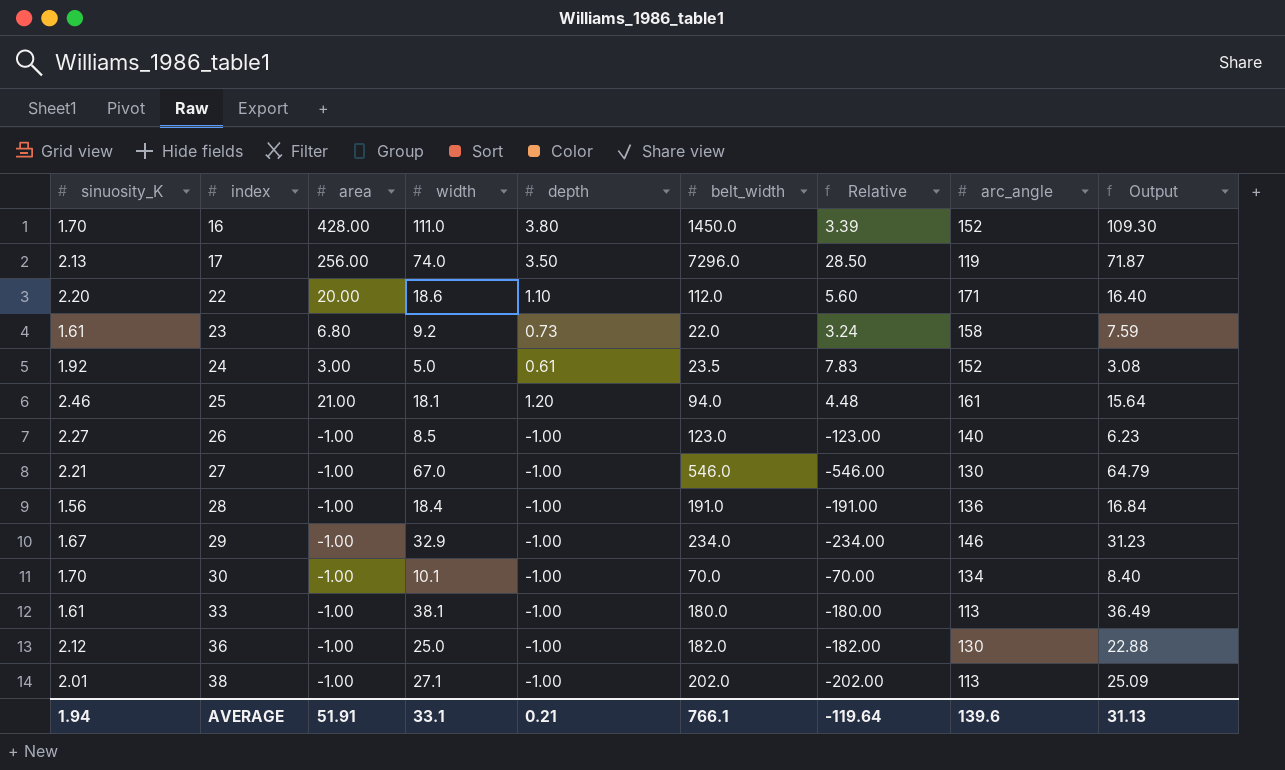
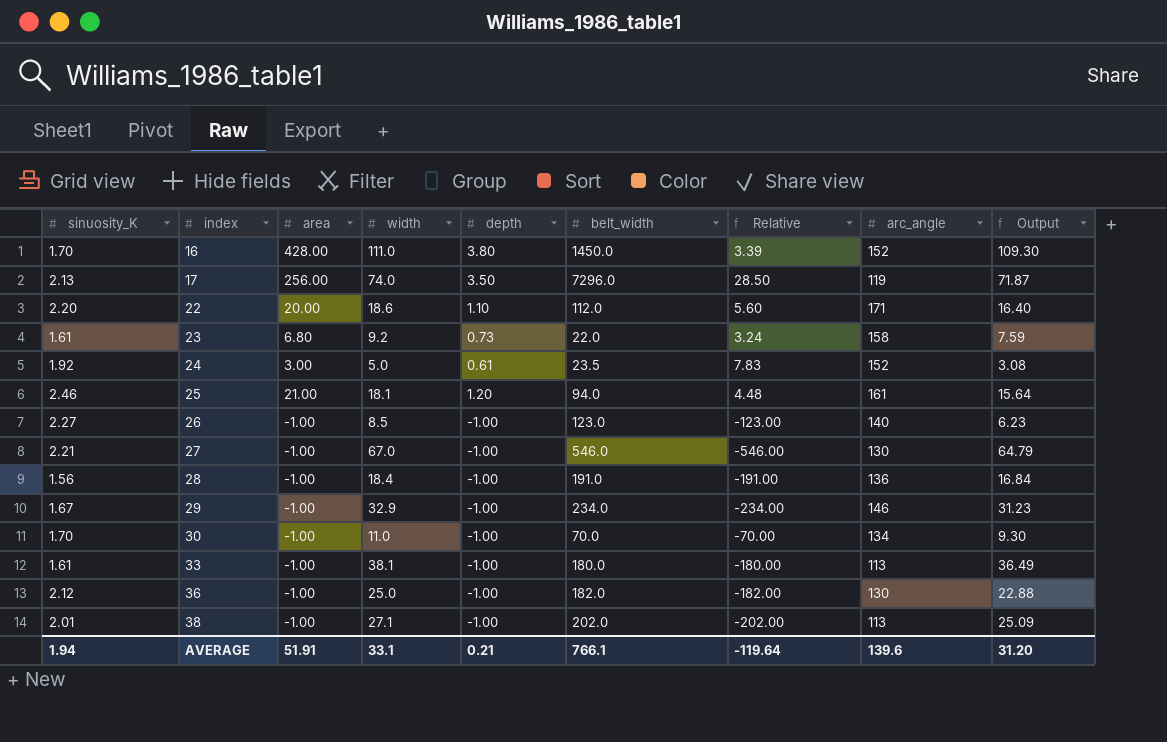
30 | width: 10.1 -> 11.0
30 | Output: 8.40 -> 9.30
AVERAGE | Output: 31.13 -> 31.20

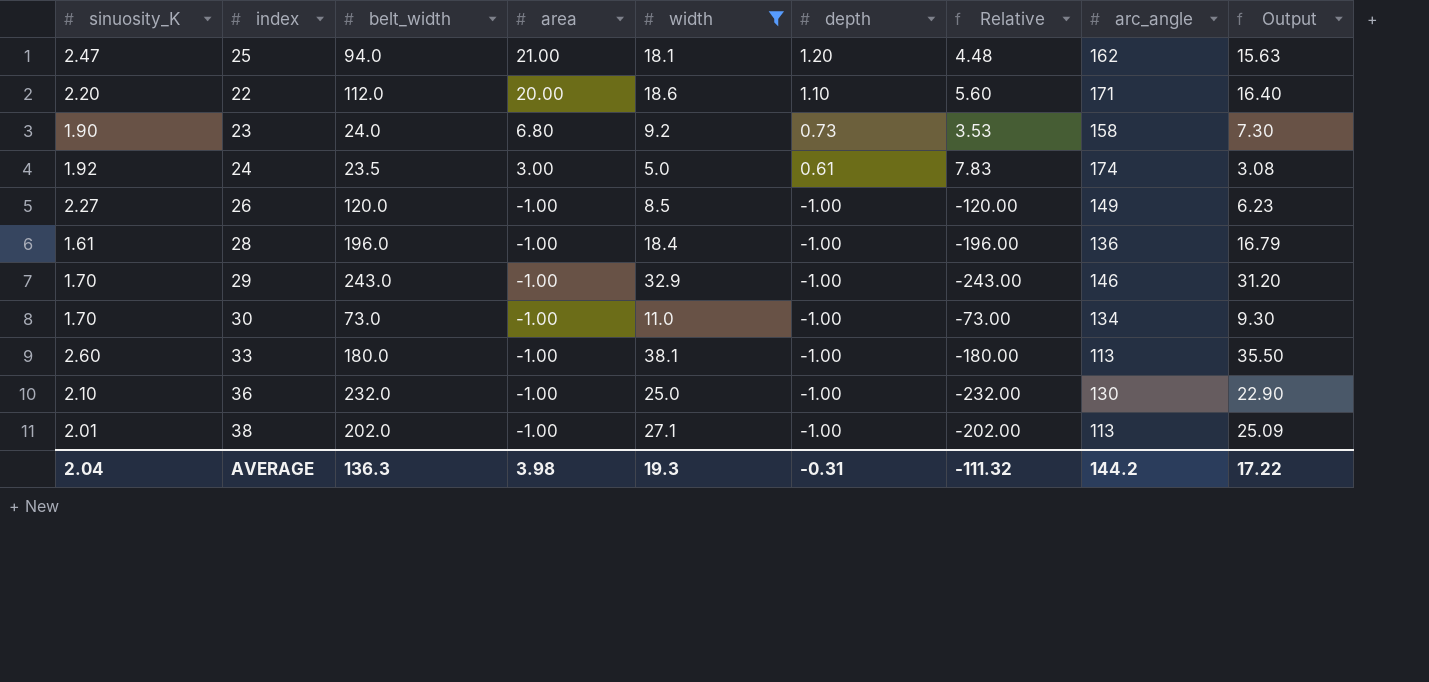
filter: none -> width <= 38.1
row order: index ascending -> area descending
column belt_width | position: 6 -> 3
25 | sinuosity_K: 2.46 -> 2.47
25 | arc_angle: 161 -> 162
25 | Output: 15.64 -> 15.63
23 | sinuosity_K: 1.61 -> 1.90
23 | belt_width: 22.0 -> 24.0
23 | Relative: 3.24 -> 3.53
23 | Output: 7.59 -> 7.30
24 | arc_angle: 152 -> 174
26 | belt_width: 123.0 -> 120.0
26 | Relative: -123.00 -> -120.00
26 | arc_angle: 140 -> 149
28 | sinuosity_K: 1.56 -> 1.61
28 | belt_width: 191.0 -> 196.0
28 | Relative: -191.00 -> -196.00
28 | Output: 16.84 -> 16.79
29 | sinuosity_K: 1.67 -> 1.70
29 | belt_width: 234.0 -> 243.0
29 | Relative: -234.00 -> -243.00
29 | Output: 31.23 -> 31.20
30 | belt_width: 70.0 -> 73.0
30 | Relative: -70.00 -> -73.00
33 | sinuosity_K: 1.61 -> 2.60
33 | Output: 36.49 -> 35.50
36 | sinuosity_K: 2.12 -> 2.10
36 | belt_width: 182.0 -> 232.0
36 | Relative: -182.00 -> -232.00
36 | Output: 22.88 -> 22.90
AVERAGE | sinuosity_K: 1.94 -> 2.04
AVERAGE | belt_width: 766.1 -> 136.3
AVERAGE | area: 51.91 -> 3.98
AVERAGE | width: 33.1 -> 19.3
AVERAGE | depth: 0.21 -> -0.31
AVERAGE | Relative: -119.64 -> -111.32
AVERAGE | arc_angle: 139.6 -> 144.2
AVERAGE | Output: 31.20 -> 17.22

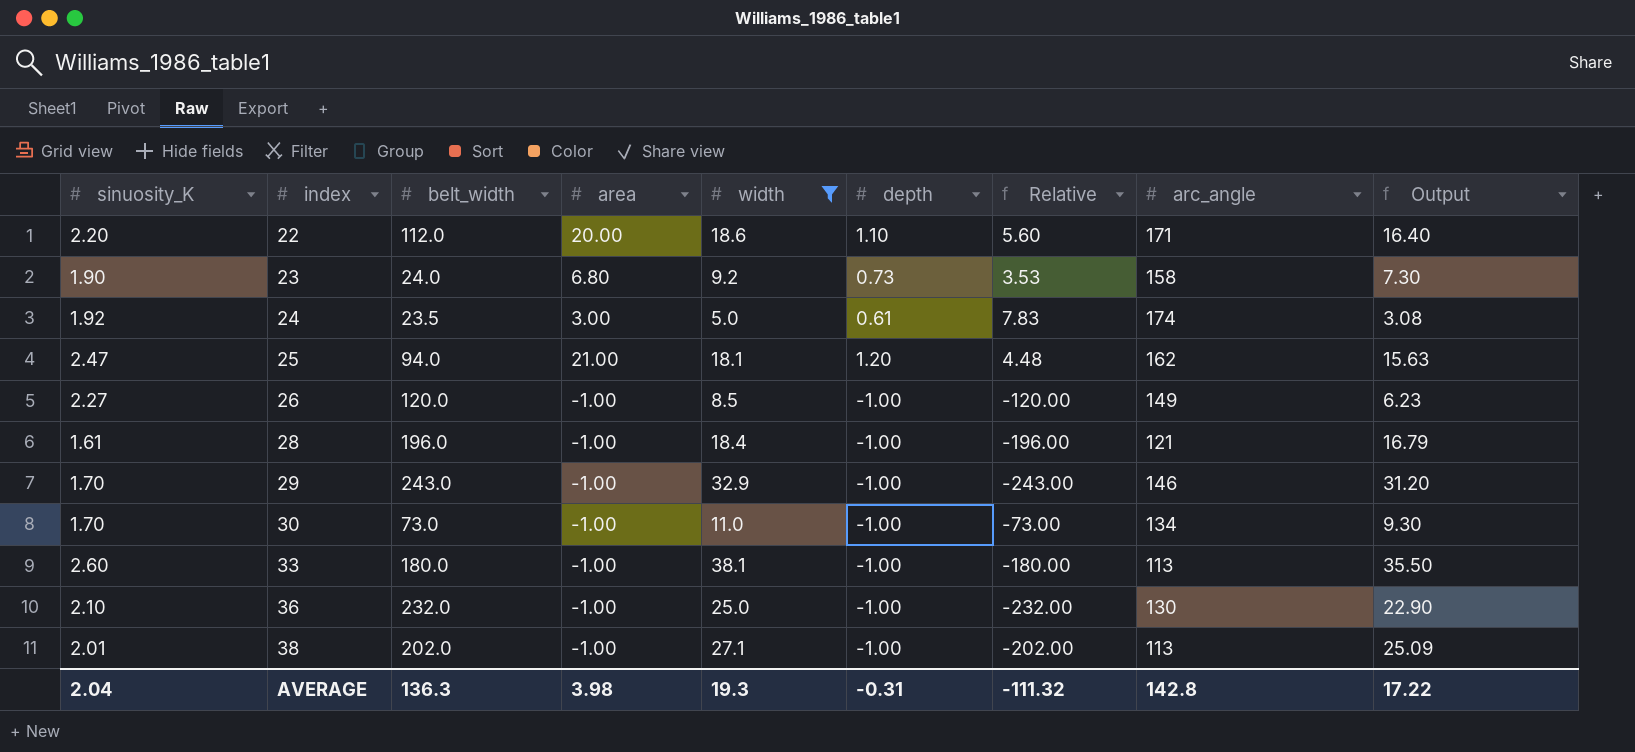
row order: area descending -> index ascending
28 | arc_angle: 136 -> 121
AVERAGE | arc_angle: 144.2 -> 142.8

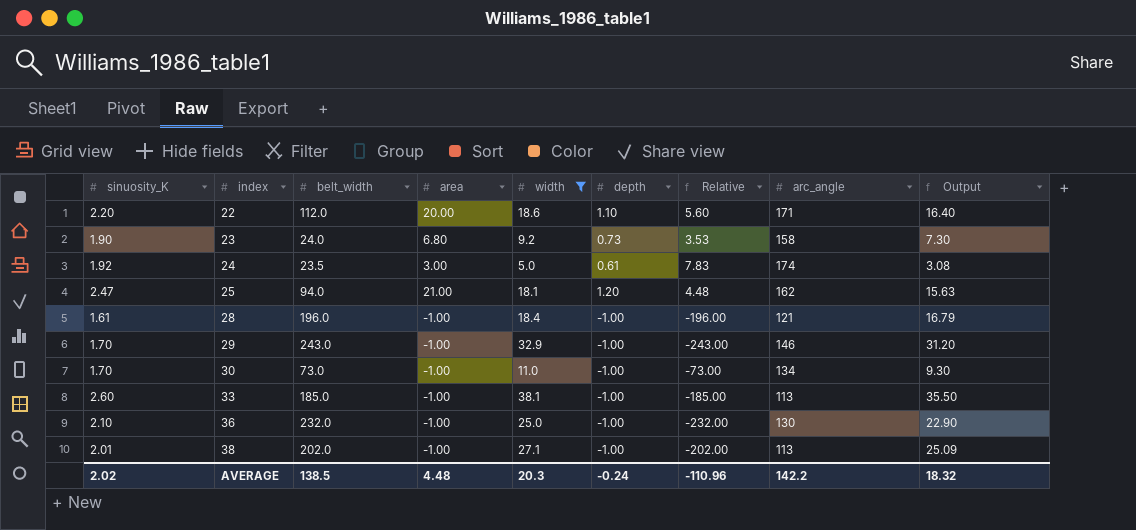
row 26: 2.27 | 120.0 | -1.00 | 8.5 | -1.00 | -120.00 | 149 | 6.23 -> none
33 | belt_width: 180.0 -> 185.0
33 | Relative: -180.00 -> -185.00
AVERAGE | sinuosity_K: 2.04 -> 2.02
AVERAGE | belt_width: 136.3 -> 138.5
AVERAGE | area: 3.98 -> 4.48
AVERAGE | width: 19.3 -> 20.3
AVERAGE | depth: -0.31 -> -0.24
AVERAGE | Relative: -111.32 -> -110.96
AVERAGE | arc_angle: 142.8 -> 142.2
AVERAGE | Output: 17.22 -> 18.32

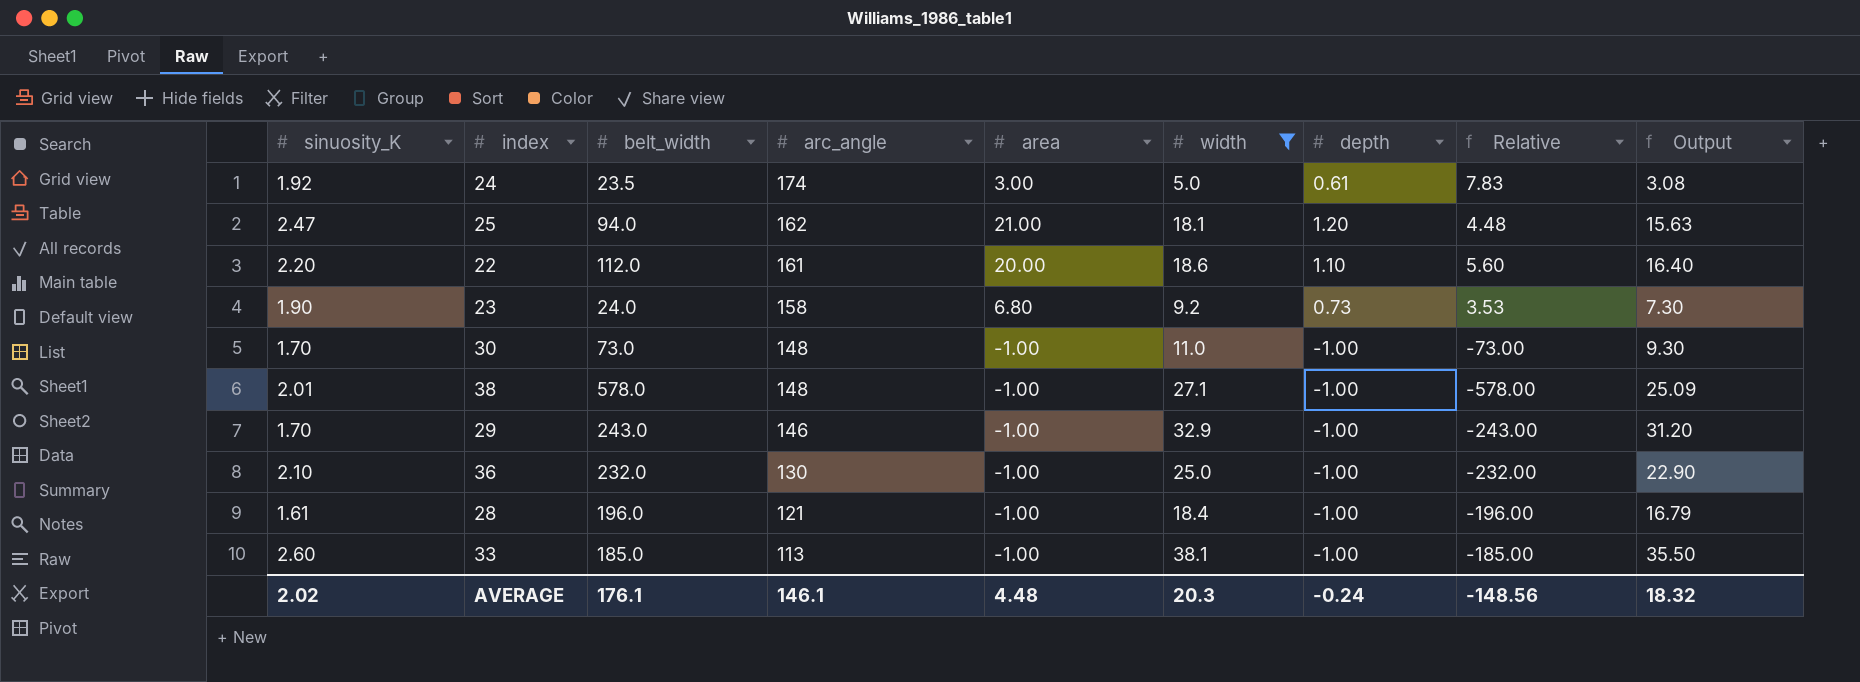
row order: index ascending -> arc_angle descending
column arc_angle | position: 8 -> 4
22 | arc_angle: 171 -> 161
30 | arc_angle: 134 -> 148
38 | belt_width: 202.0 -> 578.0
38 | arc_angle: 113 -> 148
38 | Relative: -202.00 -> -578.00
AVERAGE | belt_width: 138.5 -> 176.1
AVERAGE | arc_angle: 142.2 -> 146.1
AVERAGE | Relative: -110.96 -> -148.56

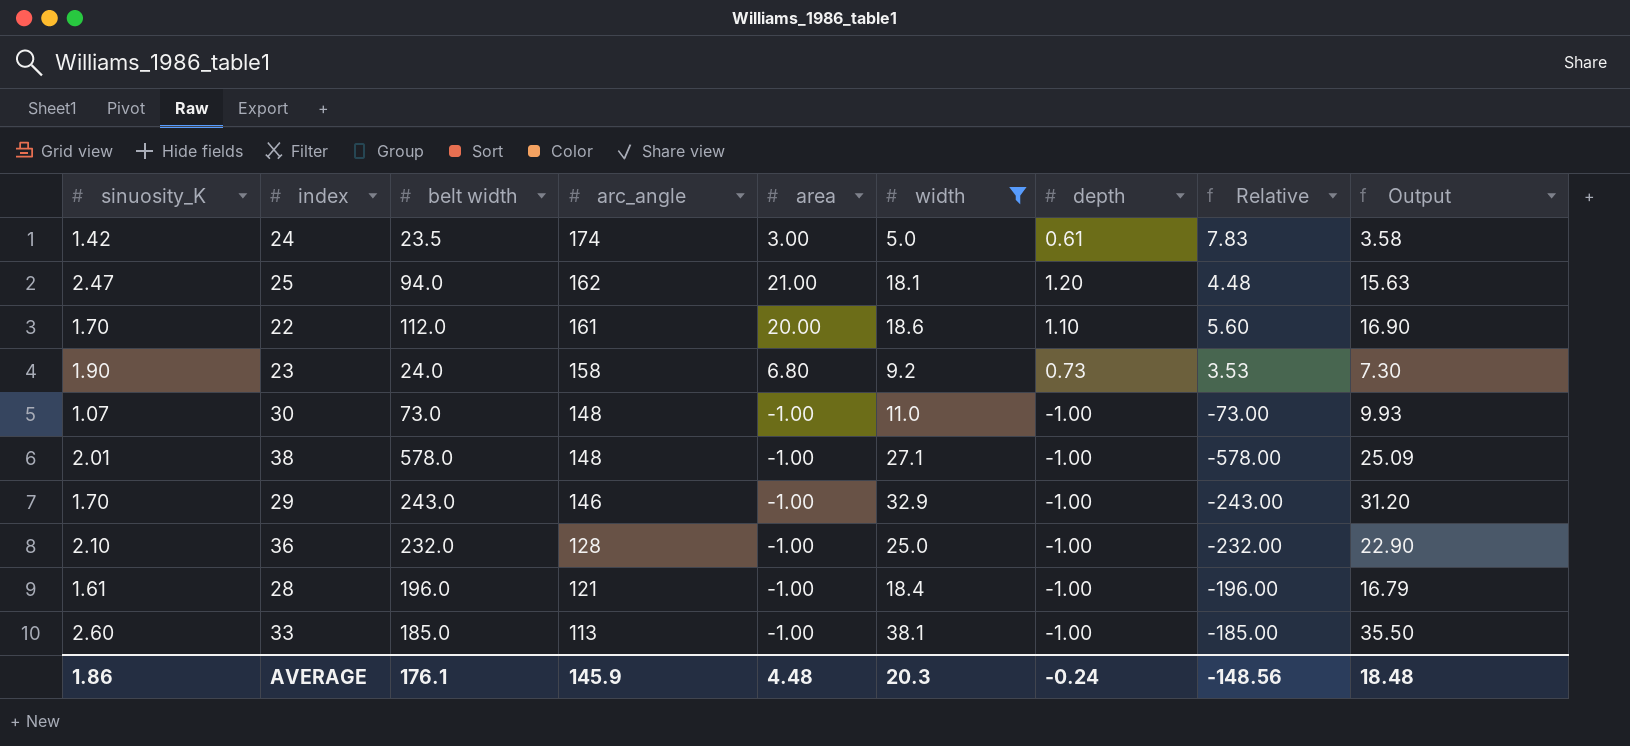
column name: belt_width -> belt width
24 | sinuosity_K: 1.92 -> 1.42
24 | Output: 3.08 -> 3.58
22 | sinuosity_K: 2.20 -> 1.70
22 | Output: 16.40 -> 16.90
30 | sinuosity_K: 1.70 -> 1.07
30 | Output: 9.30 -> 9.93
36 | arc_angle: 130 -> 128
AVERAGE | sinuosity_K: 2.02 -> 1.86
AVERAGE | arc_angle: 146.1 -> 145.9
AVERAGE | Output: 18.32 -> 18.48

